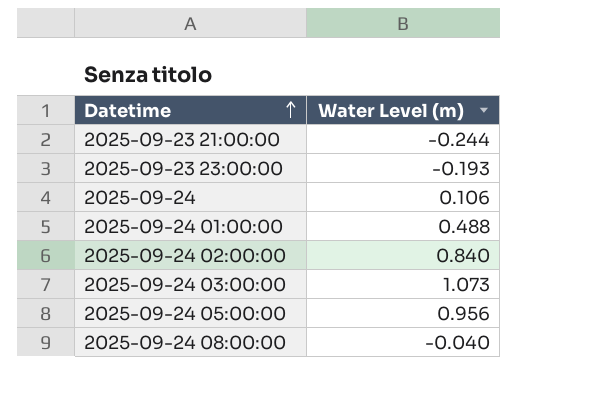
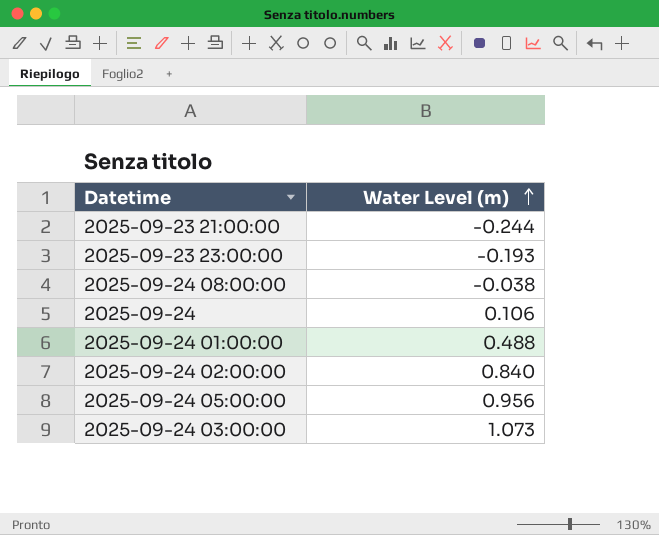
row order: Datetime ascending -> Water Level (m) ascending
2025-09-24 08:00:00 | Water Level (m): -0.040 -> -0.038

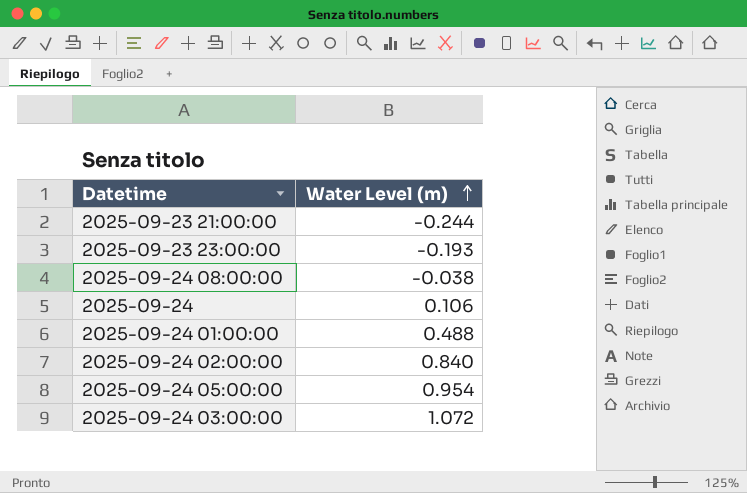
2025-09-24 05:00:00 | Water Level (m): 0.956 -> 0.954
2025-09-24 03:00:00 | Water Level (m): 1.073 -> 1.072

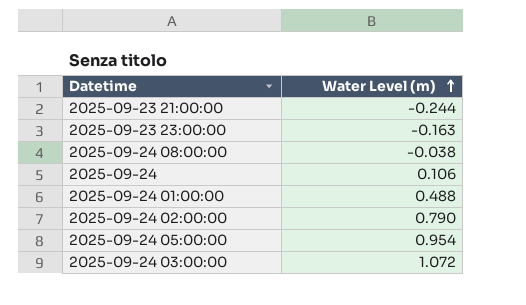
2025-09-23 23:00:00 | Water Level (m): -0.193 -> -0.163
2025-09-24 02:00:00 | Water Level (m): 0.840 -> 0.790

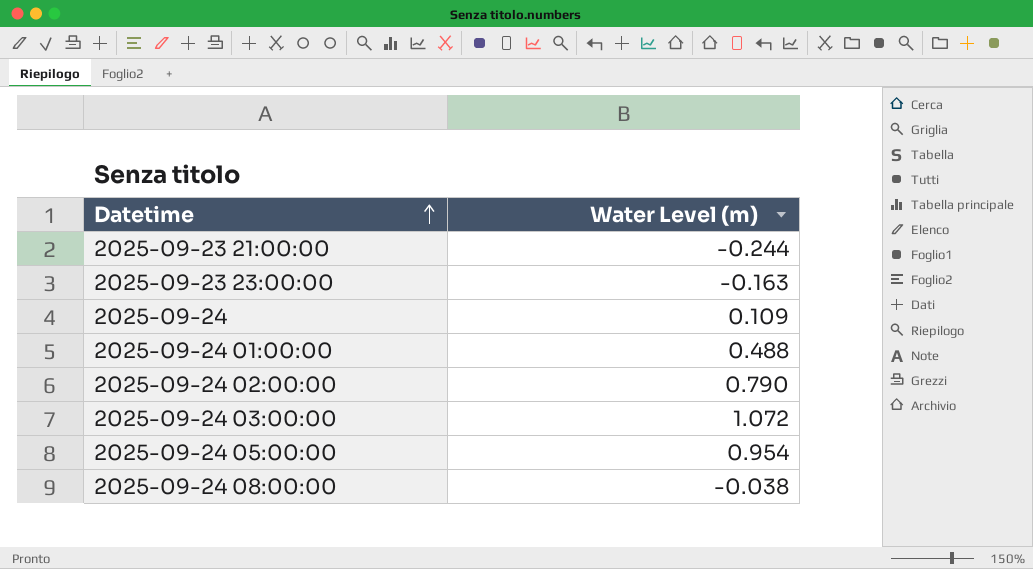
row order: Water Level (m) ascending -> Datetime ascending
2025-09-24 | Water Level (m): 0.106 -> 0.109

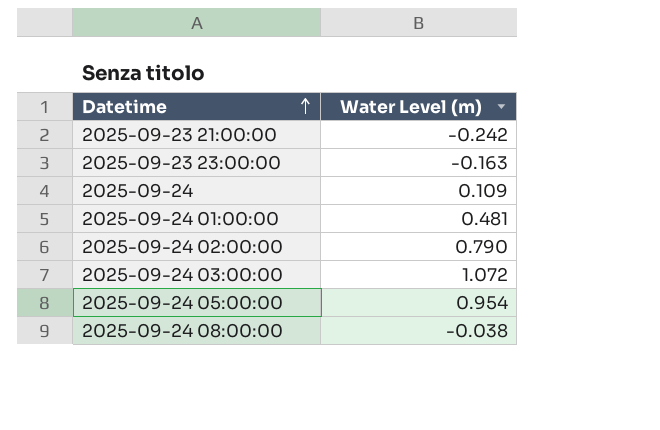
2025-09-23 21:00:00 | Water Level (m): -0.244 -> -0.242
2025-09-24 01:00:00 | Water Level (m): 0.488 -> 0.481

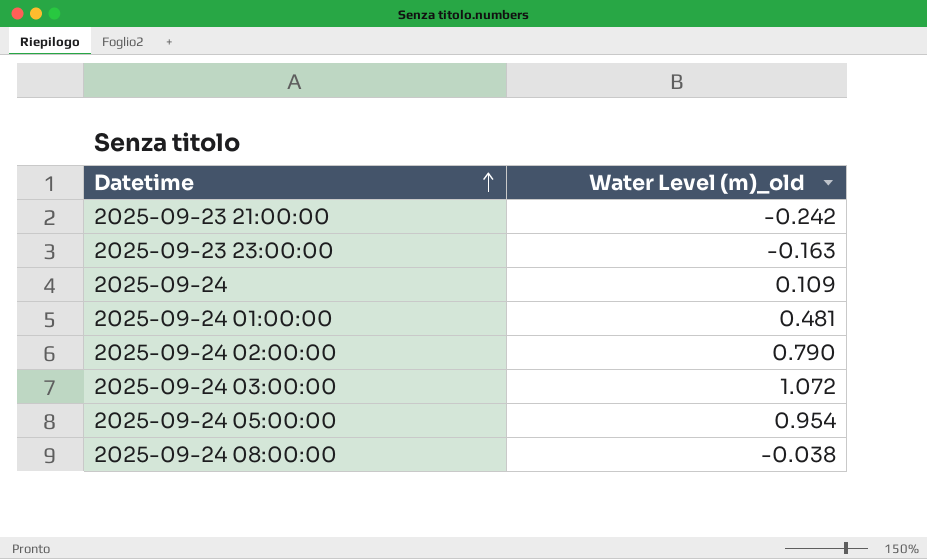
column name: Water Level (m) -> Water Level (m)_old

